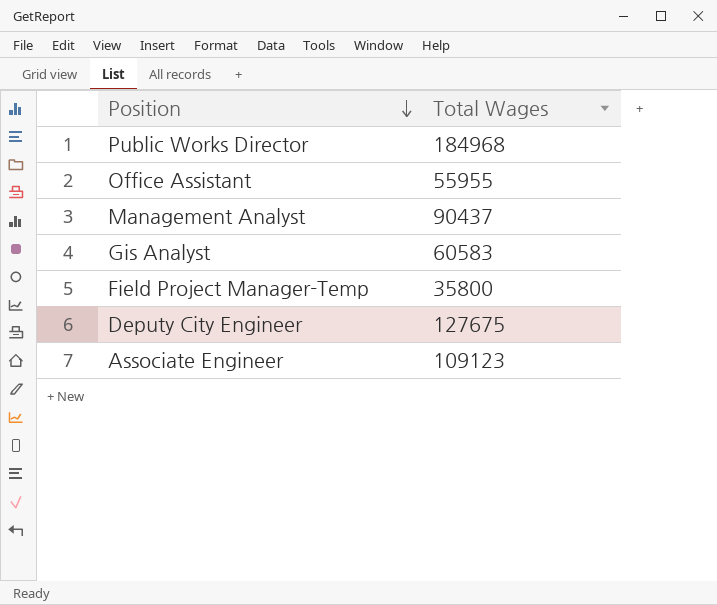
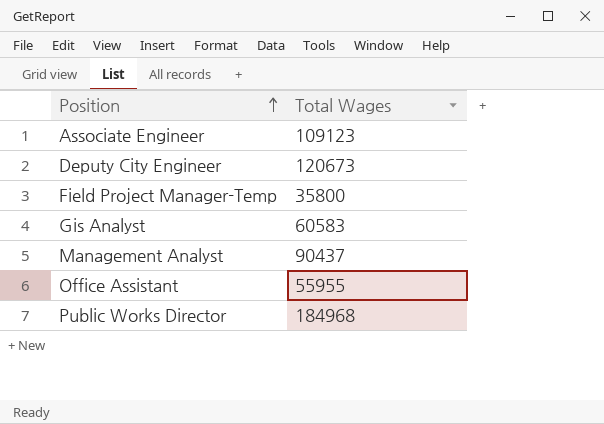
row order: Position descending -> Position ascending
Deputy City Engineer | Total Wages: 127675 -> 120673

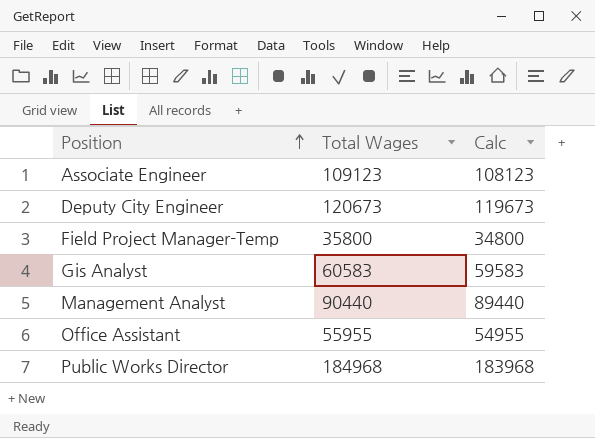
column Calc | formula: none -> [Total Wages] - 1000
Management Analyst | Total Wages: 90437 -> 90440

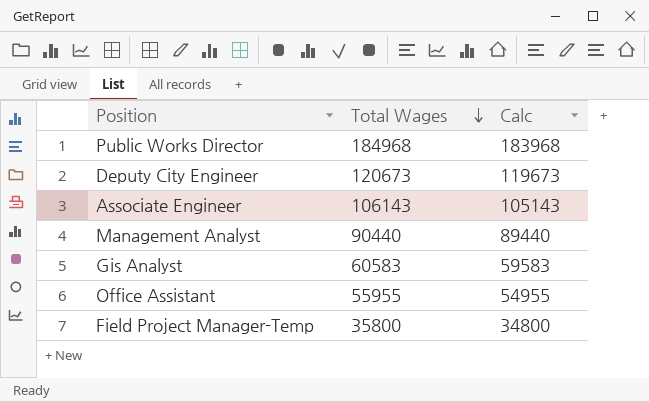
row order: Position ascending -> Total Wages descending
Associate Engineer | Total Wages: 109123 -> 106143
Associate Engineer | Calc: 108123 -> 105143

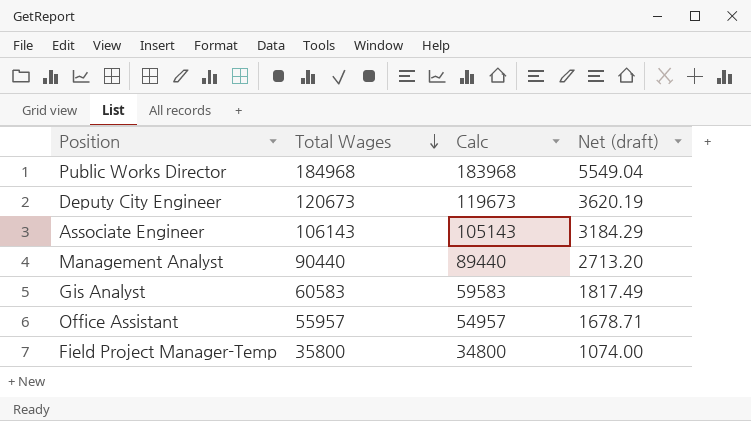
column Net (draft) | formula: none -> [Total Wages] * 0.03
Office Assistant | Total Wages: 55955 -> 55957
Office Assistant | Calc: 54955 -> 54957

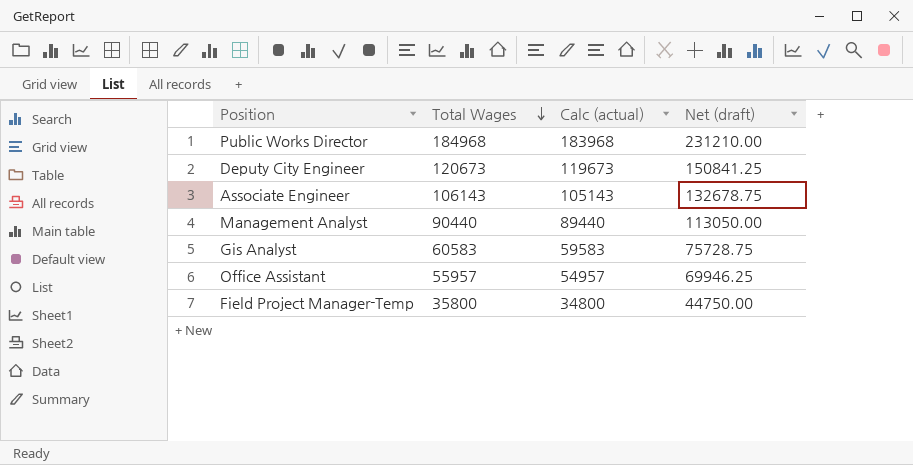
column name: Calc -> Calc (actual)
column Net (draft) | formula: [Total Wages] * 0.03 -> [Total Wages] * 1.25

